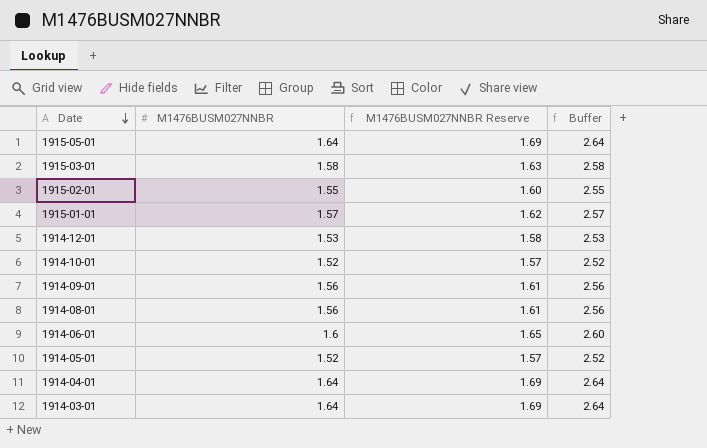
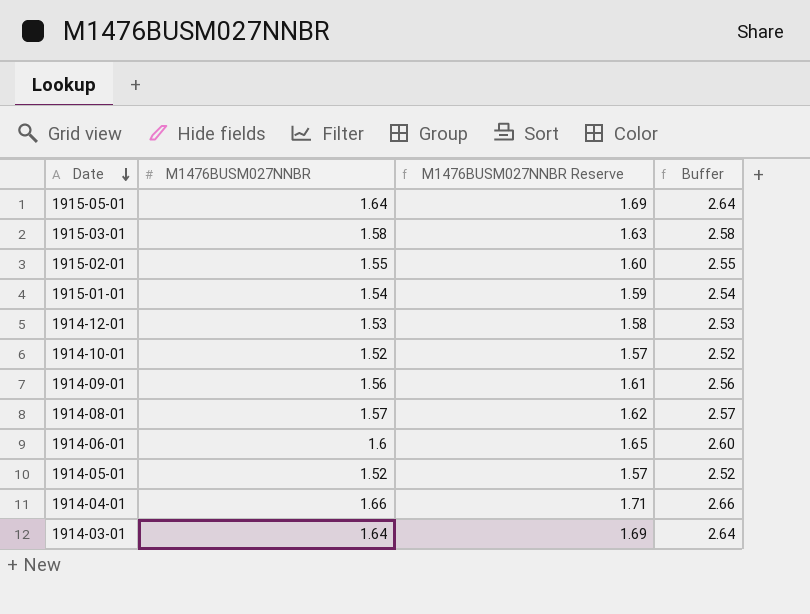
1915-01-01 | M1476BUSM027NNBR: 1.57 -> 1.54
1915-01-01 | M1476BUSM027NNBR Reserve: 1.62 -> 1.59
1915-01-01 | Buffer: 2.57 -> 2.54
1914-08-01 | M1476BUSM027NNBR: 1.56 -> 1.57
1914-08-01 | M1476BUSM027NNBR Reserve: 1.61 -> 1.62
1914-08-01 | Buffer: 2.56 -> 2.57
1914-04-01 | M1476BUSM027NNBR: 1.64 -> 1.66
1914-04-01 | M1476BUSM027NNBR Reserve: 1.69 -> 1.71
1914-04-01 | Buffer: 2.64 -> 2.66

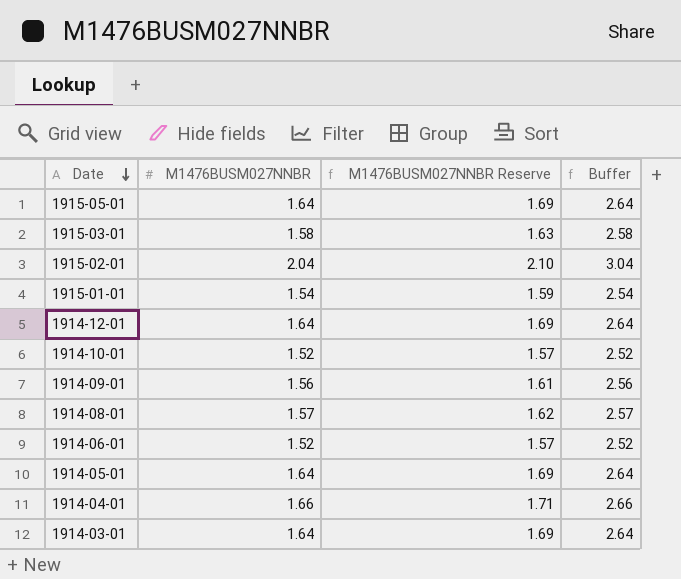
1915-02-01 | M1476BUSM027NNBR: 1.55 -> 2.04
1915-02-01 | M1476BUSM027NNBR Reserve: 1.60 -> 2.10
1915-02-01 | Buffer: 2.55 -> 3.04
1914-12-01 | M1476BUSM027NNBR: 1.53 -> 1.64
1914-12-01 | M1476BUSM027NNBR Reserve: 1.58 -> 1.69
1914-12-01 | Buffer: 2.53 -> 2.64
1914-06-01 | M1476BUSM027NNBR: 1.6 -> 1.52
1914-06-01 | M1476BUSM027NNBR Reserve: 1.65 -> 1.57
1914-06-01 | Buffer: 2.60 -> 2.52
1914-05-01 | M1476BUSM027NNBR: 1.52 -> 1.64
1914-05-01 | M1476BUSM027NNBR Reserve: 1.57 -> 1.69
1914-05-01 | Buffer: 2.52 -> 2.64

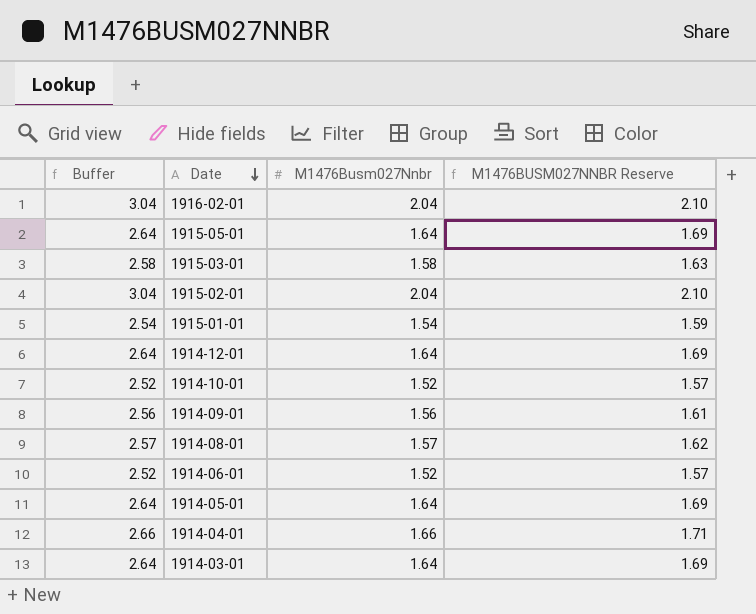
column Buffer | position: 4 -> 1
column name: M1476BUSM027NNBR -> M1476Busm027Nnbr
row 1916-02-01: none -> 3.04 | 2.04 | 2.10

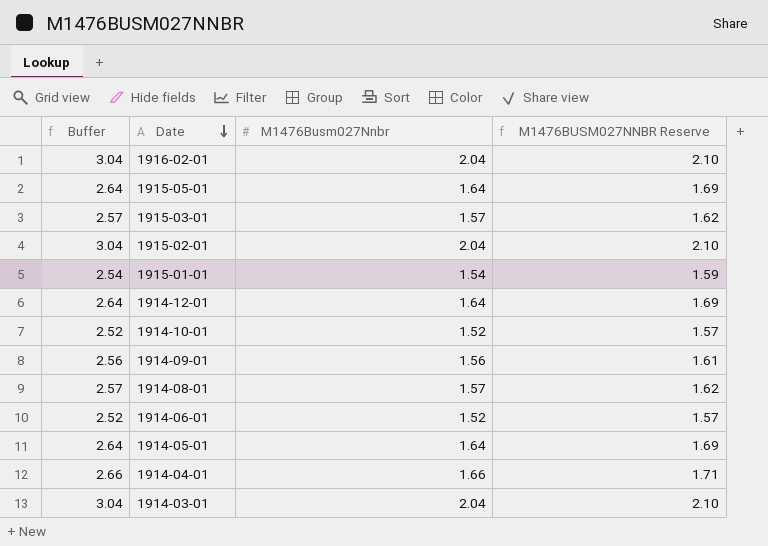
1915-03-01 | Buffer: 2.58 -> 2.57
1915-03-01 | M1476Busm027Nnbr: 1.58 -> 1.57
1915-03-01 | M1476BUSM027NNBR Reserve: 1.63 -> 1.62
1914-03-01 | Buffer: 2.64 -> 3.04
1914-03-01 | M1476Busm027Nnbr: 1.64 -> 2.04
1914-03-01 | M1476BUSM027NNBR Reserve: 1.69 -> 2.10

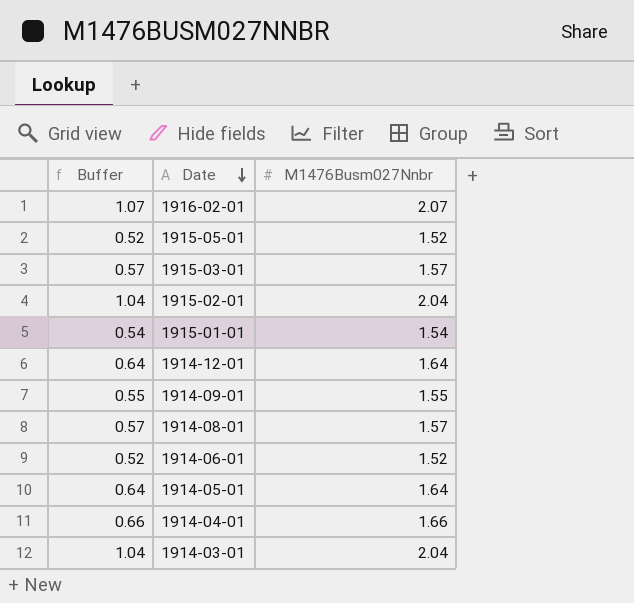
column M1476BUSM027NNBR Reserve | formula: [M1476Busm027Nnbr] * 1.03 -> none
column Buffer | formula: [M1476Busm027Nnbr] + 1 -> [M1476Busm027Nnbr] - 1
row 1914-10-01: 2.52 | 1.52 | 1.57 -> none
1916-02-01 | M1476Busm027Nnbr: 2.04 -> 2.07
1915-05-01 | M1476Busm027Nnbr: 1.64 -> 1.52
1914-09-01 | M1476Busm027Nnbr: 1.56 -> 1.55

